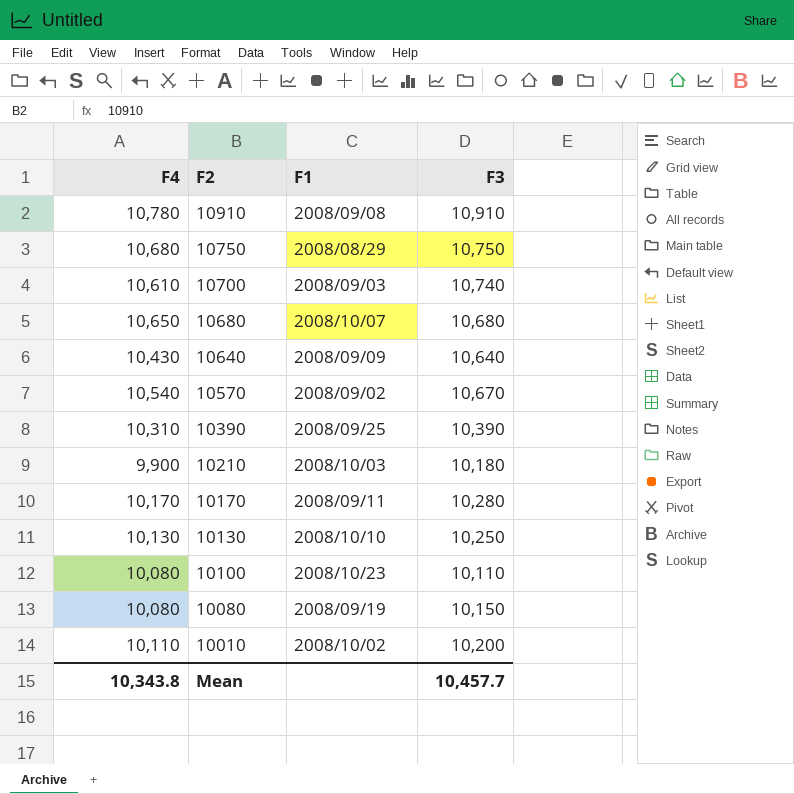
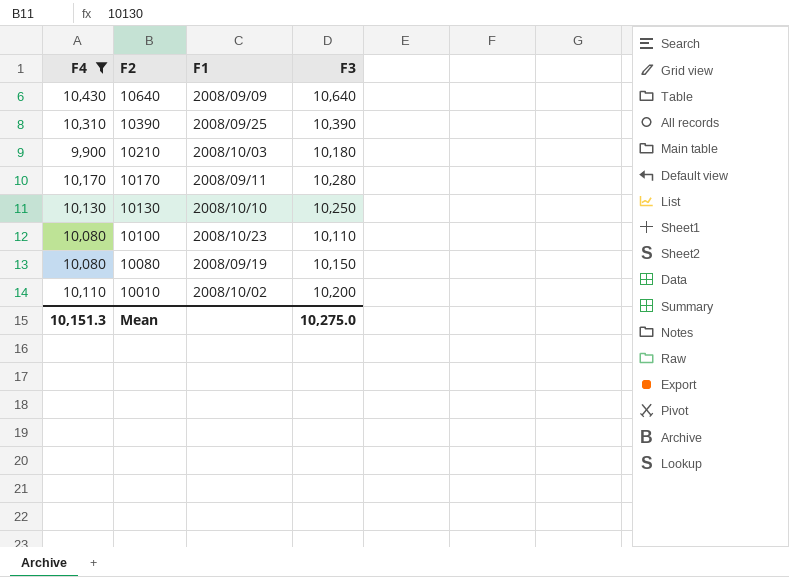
filter: none -> F4 <= 10,430
Mean | F4: 10,343.8 -> 10,151.3
Mean | F3: 10,457.7 -> 10,275.0

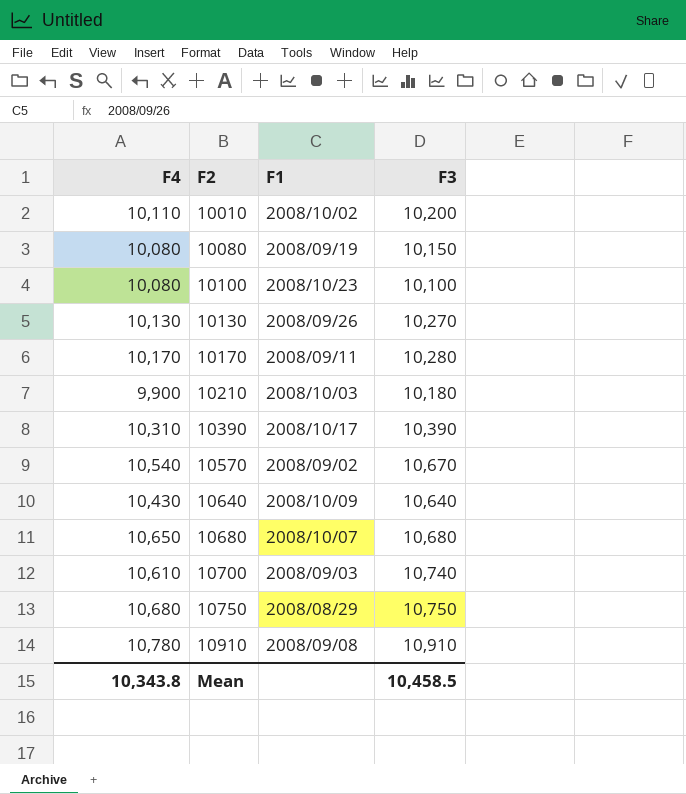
filter: F4 <= 10,430 -> none
row order: F2 descending -> F2 ascending
10100 | F3: 10,110 -> 10,100
10130 | F1: 2008/10/10 -> 2008/09/26
10130 | F3: 10,250 -> 10,270
10390 | F1: 2008/09/25 -> 2008/10/17
10640 | F1: 2008/09/09 -> 2008/10/09
Mean | F4: 10,151.3 -> 10,343.8
Mean | F3: 10,275.0 -> 10,458.5

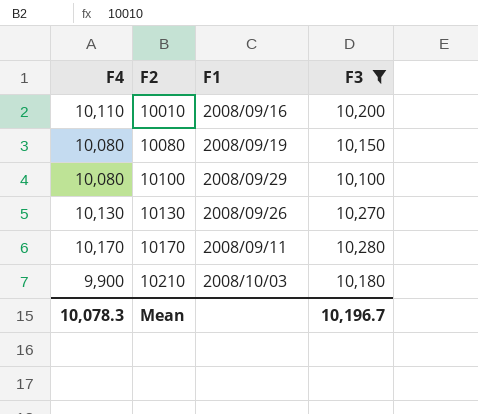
filter: none -> F3 <= 10,280
10010 | F1: 2008/10/02 -> 2008/09/16
10100 | F1: 2008/10/23 -> 2008/09/29
Mean | F4: 10,343.8 -> 10,078.3
Mean | F3: 10,458.5 -> 10,196.7

